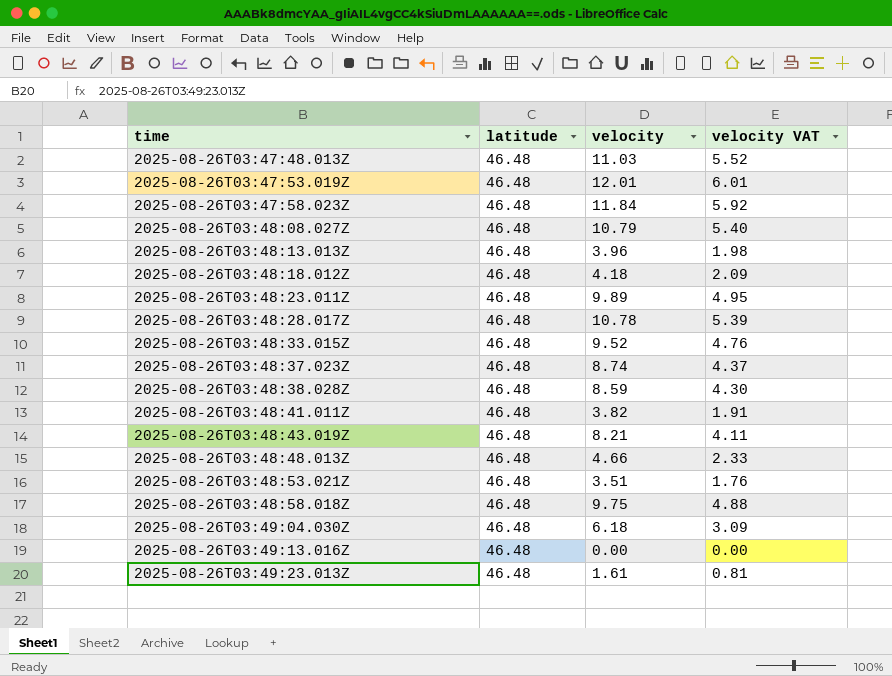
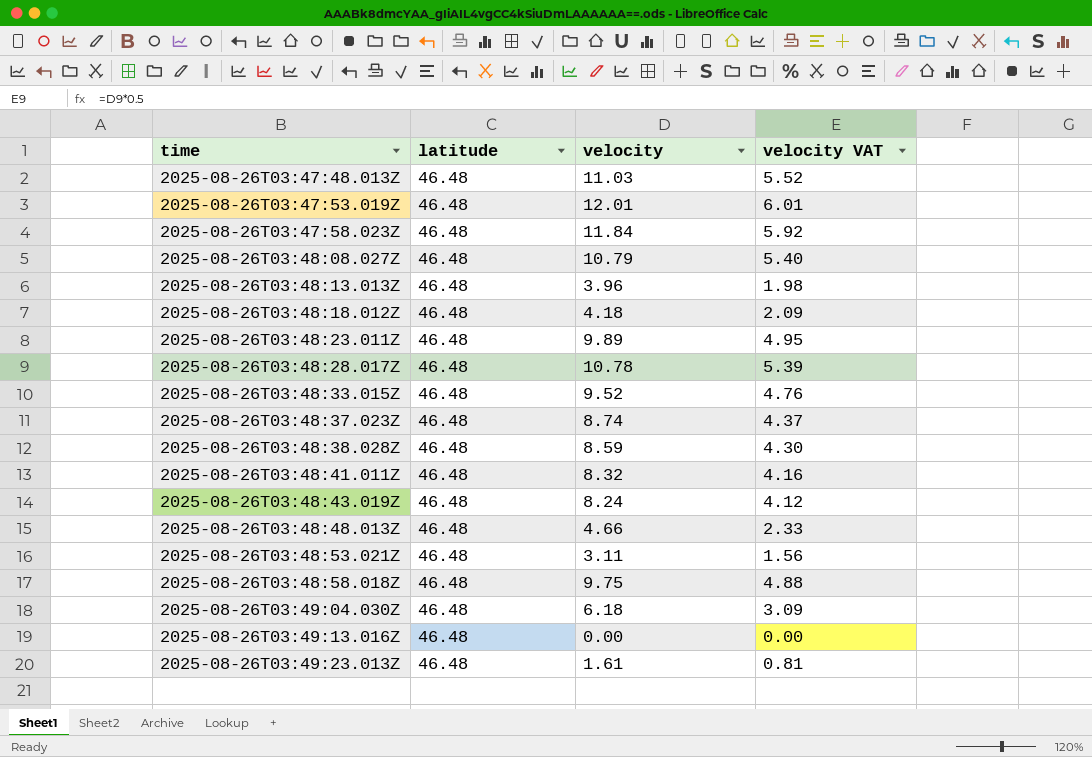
2025-08-26T03:48:41.011Z | velocity: 3.82 -> 8.32
2025-08-26T03:48:41.011Z | velocity VAT: 1.91 -> 4.16
2025-08-26T03:48:43.019Z | velocity: 8.21 -> 8.24
2025-08-26T03:48:43.019Z | velocity VAT: 4.11 -> 4.12
2025-08-26T03:48:53.021Z | velocity: 3.51 -> 3.11
2025-08-26T03:48:53.021Z | velocity VAT: 1.76 -> 1.56

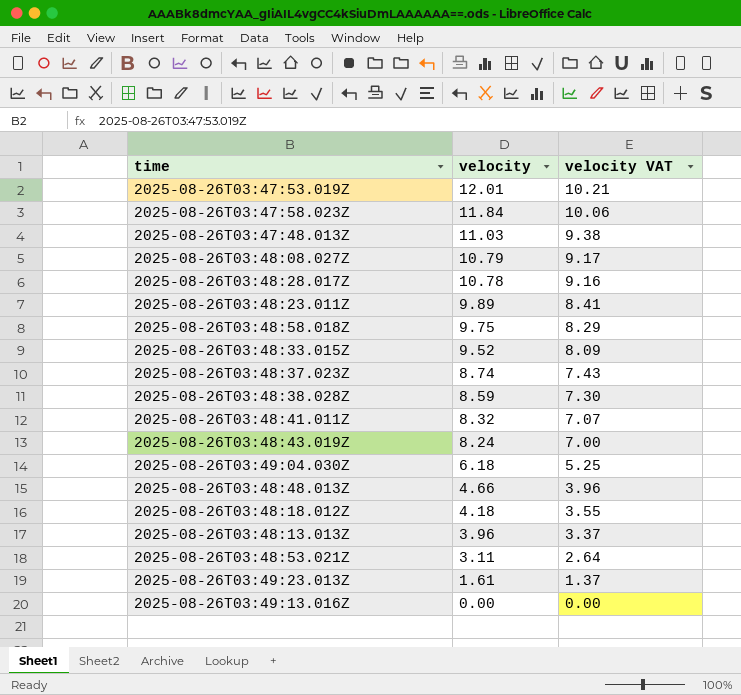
row order: time ascending -> velocity descending
column latitude | position: 2 -> none
column velocity VAT | formula: [velocity] * 0.5 -> [velocity] * 0.85

